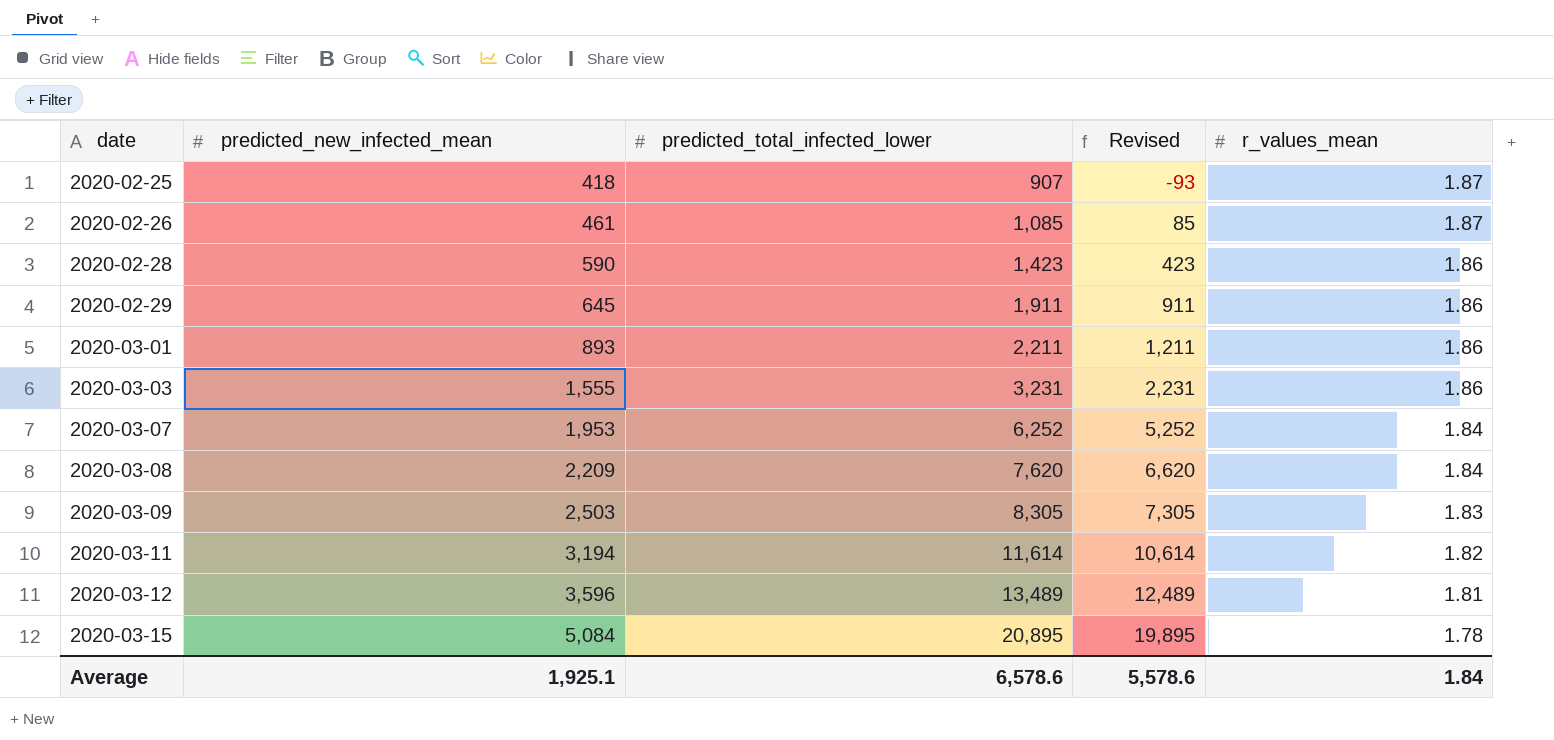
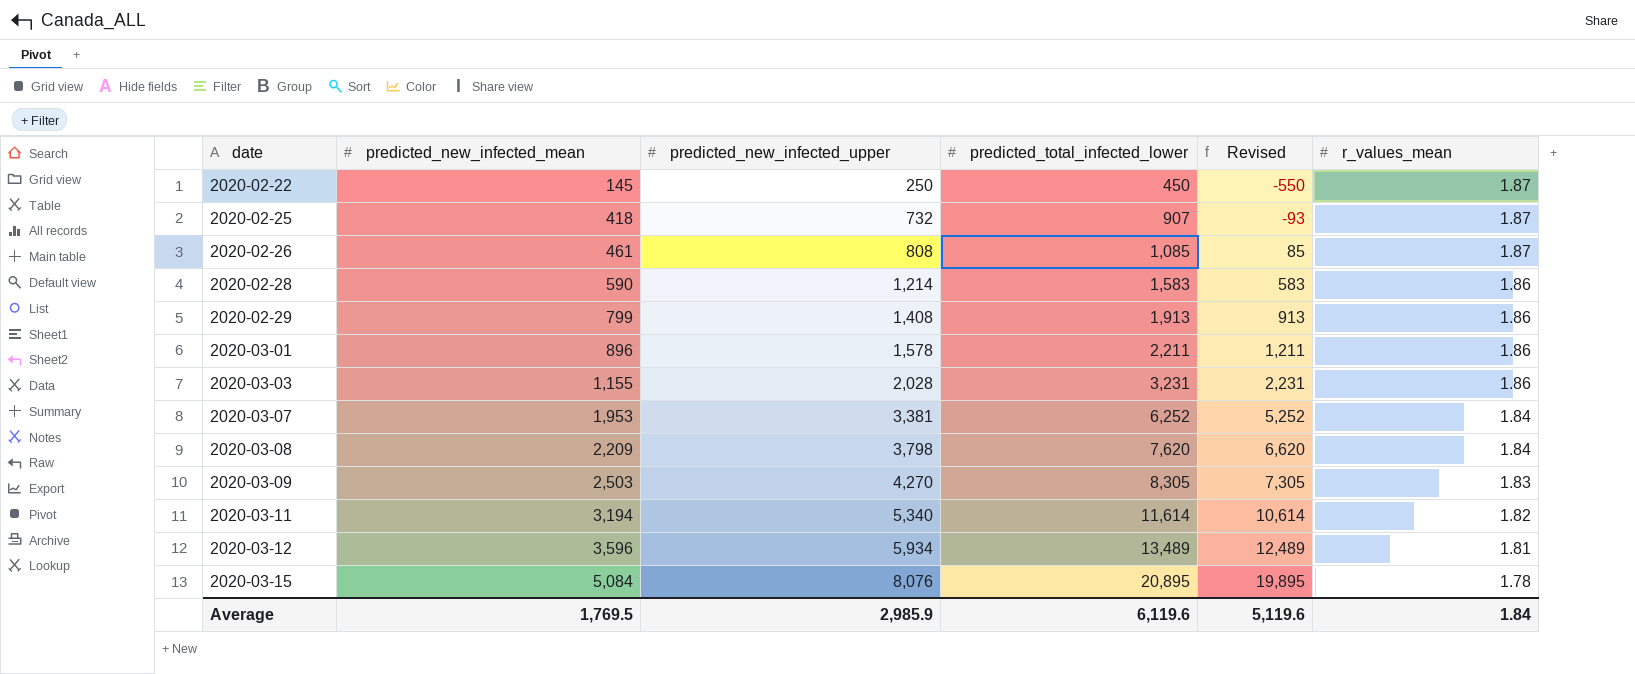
column predicted_new_infected_upper | position: none -> 3
row 2020-02-22: none -> 145 | 250 | 450 | -550 | 1.87
2020-02-28 | predicted_total_infected_lower: 1,423 -> 1,583
2020-02-28 | Revised: 423 -> 583
2020-02-29 | predicted_new_infected_mean: 645 -> 799
2020-02-29 | predicted_total_infected_lower: 1,911 -> 1,913
2020-02-29 | Revised: 911 -> 913
2020-03-01 | predicted_new_infected_mean: 893 -> 896
2020-03-03 | predicted_new_infected_mean: 1,555 -> 1,155
Average | predicted_new_infected_mean: 1,925.1 -> 1,769.5
Average | predicted_total_infected_lower: 6,578.6 -> 6,119.6
Average | Revised: 5,578.6 -> 5,119.6

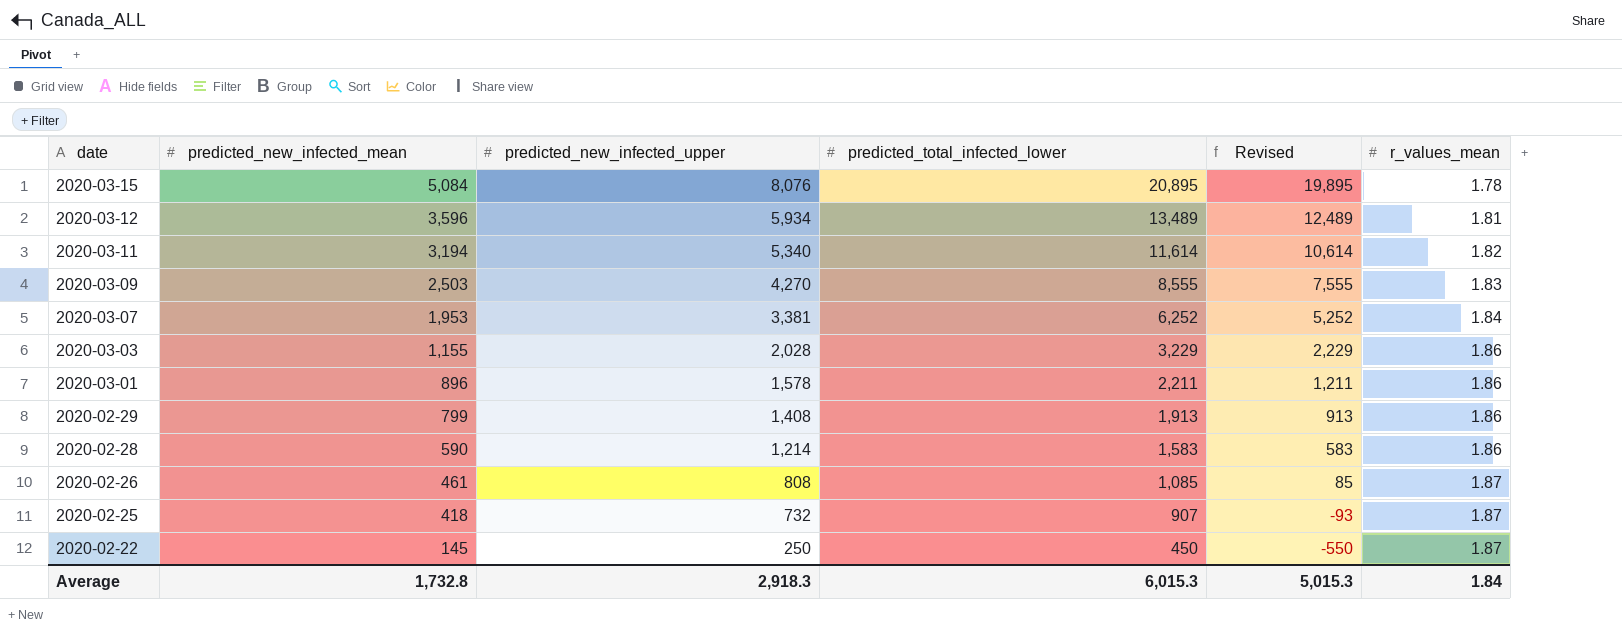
row order: date ascending -> date descending
row 2020-03-08: 2,209 | 3,798 | 7,620 | 6,620 | 1.84 -> none
2020-03-09 | predicted_total_infected_lower: 8,305 -> 8,555
2020-03-09 | Revised: 7,305 -> 7,555
2020-03-03 | predicted_total_infected_lower: 3,231 -> 3,229
2020-03-03 | Revised: 2,231 -> 2,229
Average | predicted_new_infected_mean: 1,769.5 -> 1,732.8
Average | predicted_new_infected_upper: 2,985.9 -> 2,918.3
Average | predicted_total_infected_lower: 6,119.6 -> 6,015.3
Average | Revised: 5,119.6 -> 5,015.3

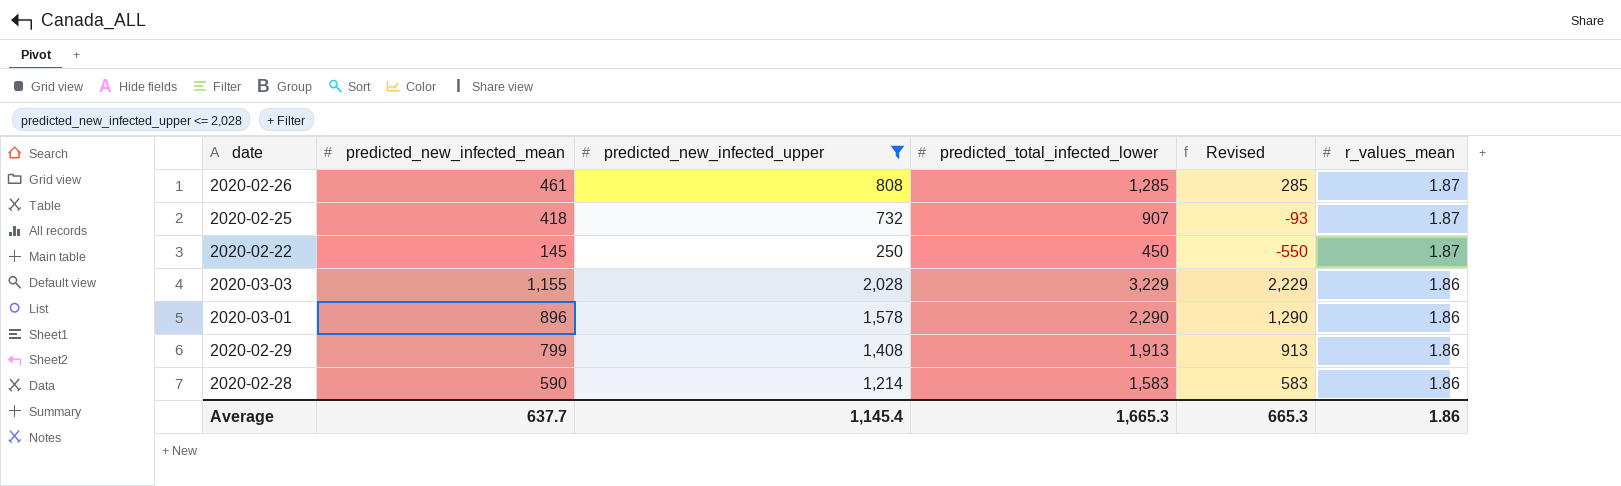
filter: none -> predicted_new_infected_upper <= 2,028
row order: date descending -> r_values_mean descending
2020-02-26 | predicted_total_infected_lower: 1,085 -> 1,285
2020-02-26 | Revised: 85 -> 285
2020-03-01 | predicted_total_infected_lower: 2,211 -> 2,290
2020-03-01 | Revised: 1,211 -> 1,290
Average | predicted_new_infected_mean: 1,732.8 -> 637.7
Average | predicted_new_infected_upper: 2,918.3 -> 1,145.4
Average | predicted_total_infected_lower: 6,015.3 -> 1,665.3
Average | Revised: 5,015.3 -> 665.3
Average | r_values_mean: 1.84 -> 1.86

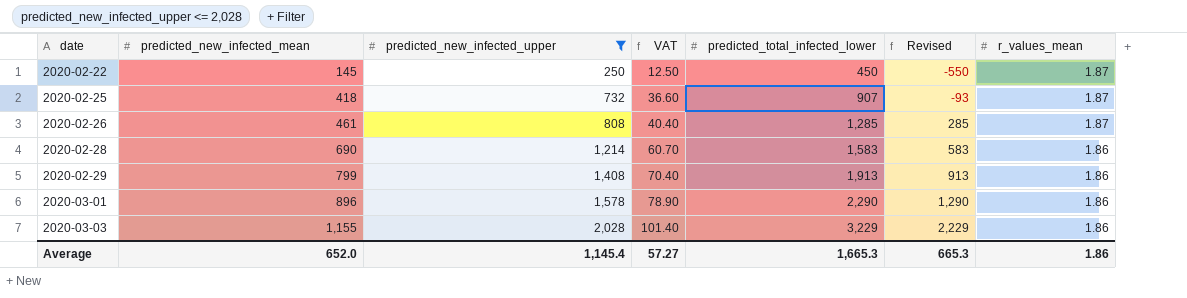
row order: r_values_mean descending -> date ascending
column VAT | formula: none -> [predicted_new_infected_upper] * 0.05
2020-02-28 | predicted_new_infected_mean: 590 -> 690
Average | predicted_new_infected_mean: 637.7 -> 652.0

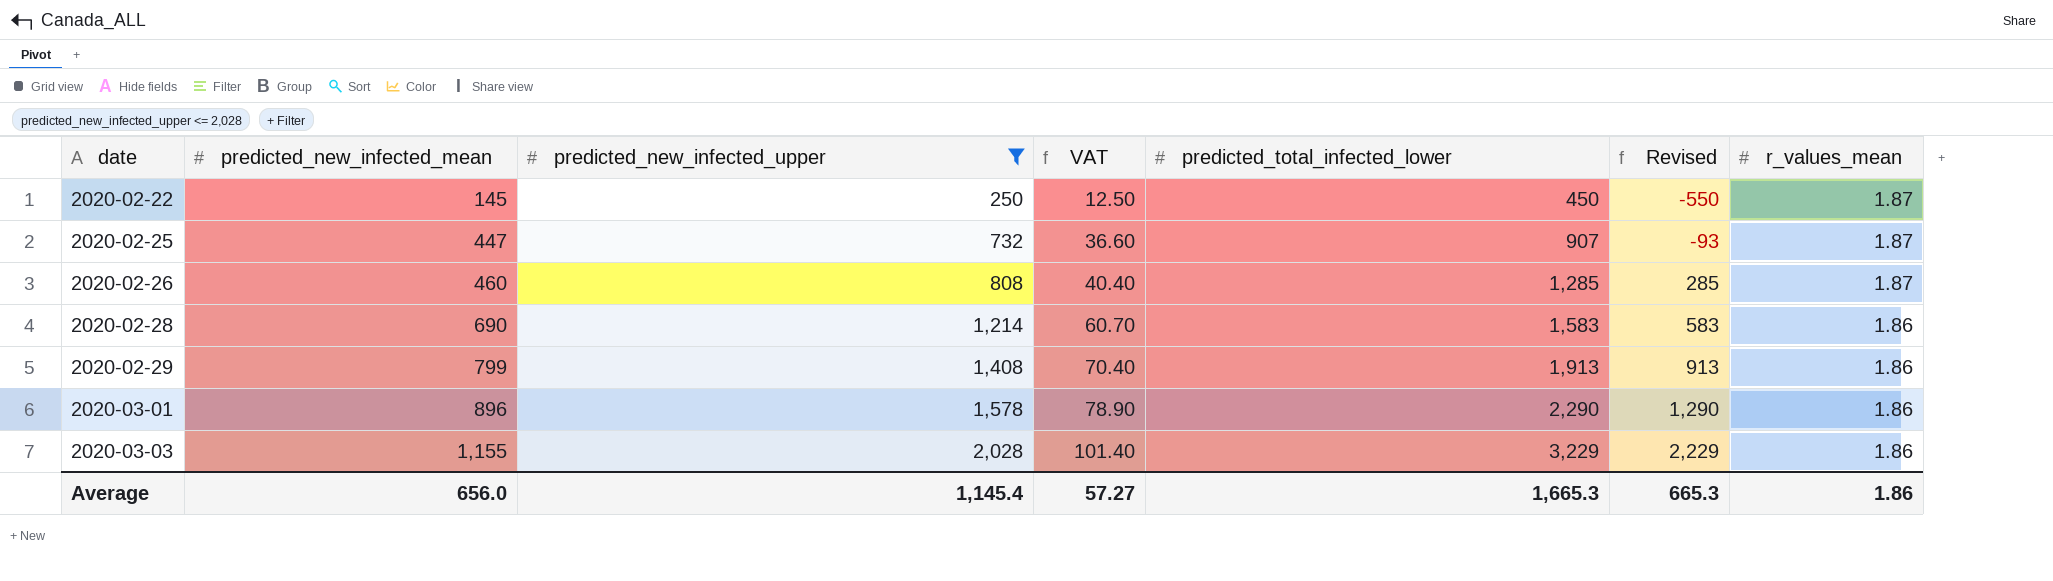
2020-02-25 | predicted_new_infected_mean: 418 -> 447
2020-02-26 | predicted_new_infected_mean: 461 -> 460
Average | predicted_new_infected_mean: 652.0 -> 656.0

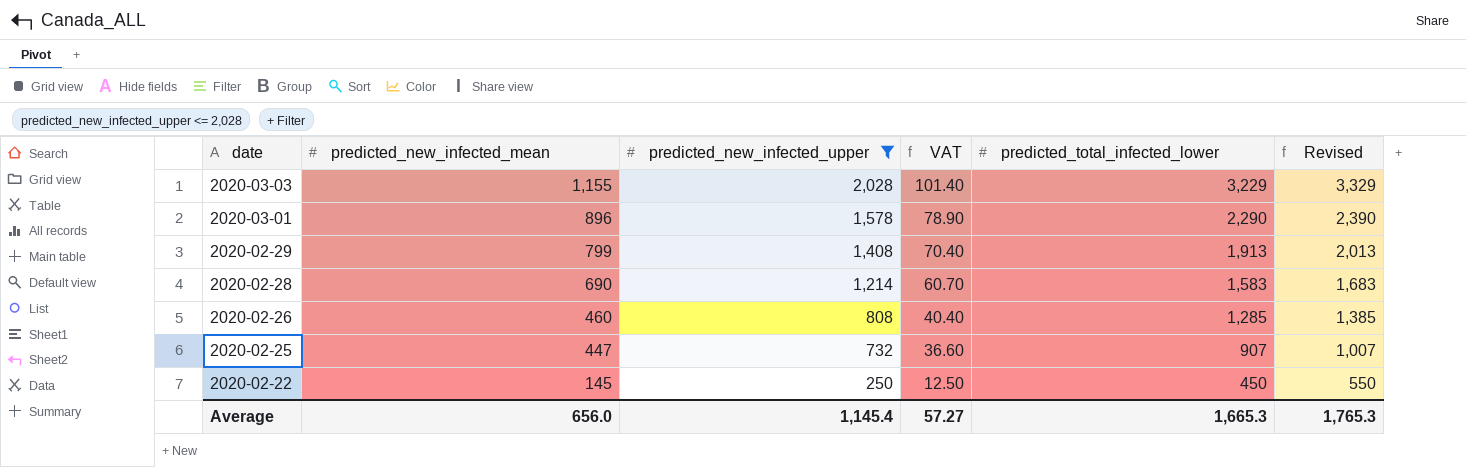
row order: date ascending -> date descending
column r_values_mean | position: 7 -> none
column Revised | formula: [predicted_total_infected_lower] - 1000 -> [predicted_total_infected_lower] + 100
Average | Revised: 665.3 -> 1,765.3

